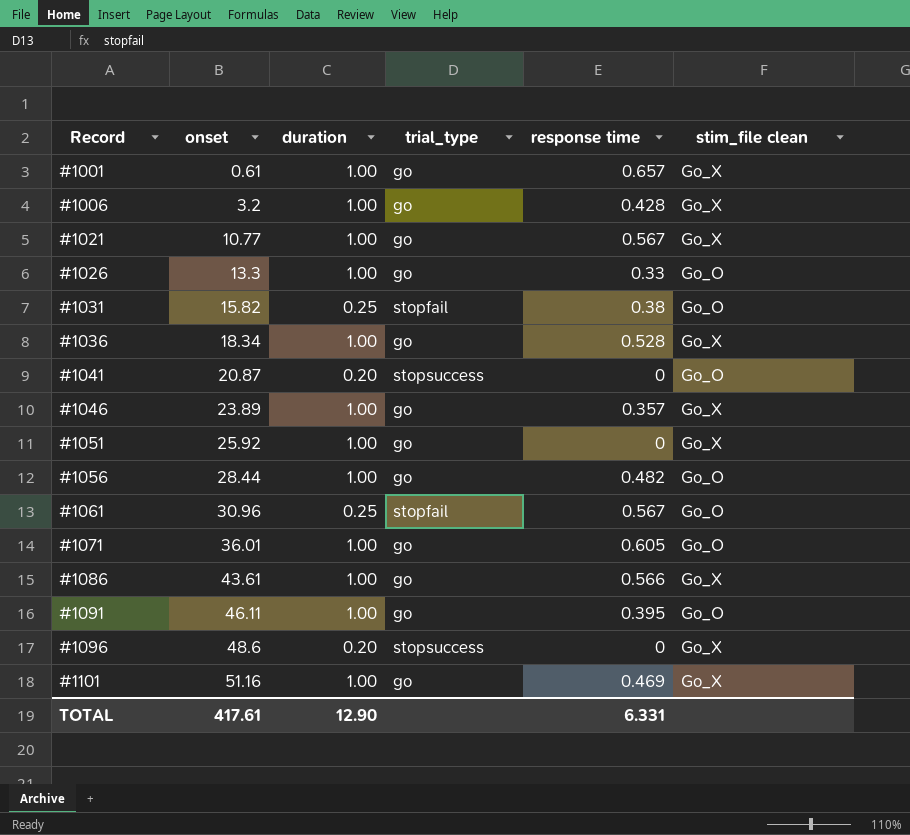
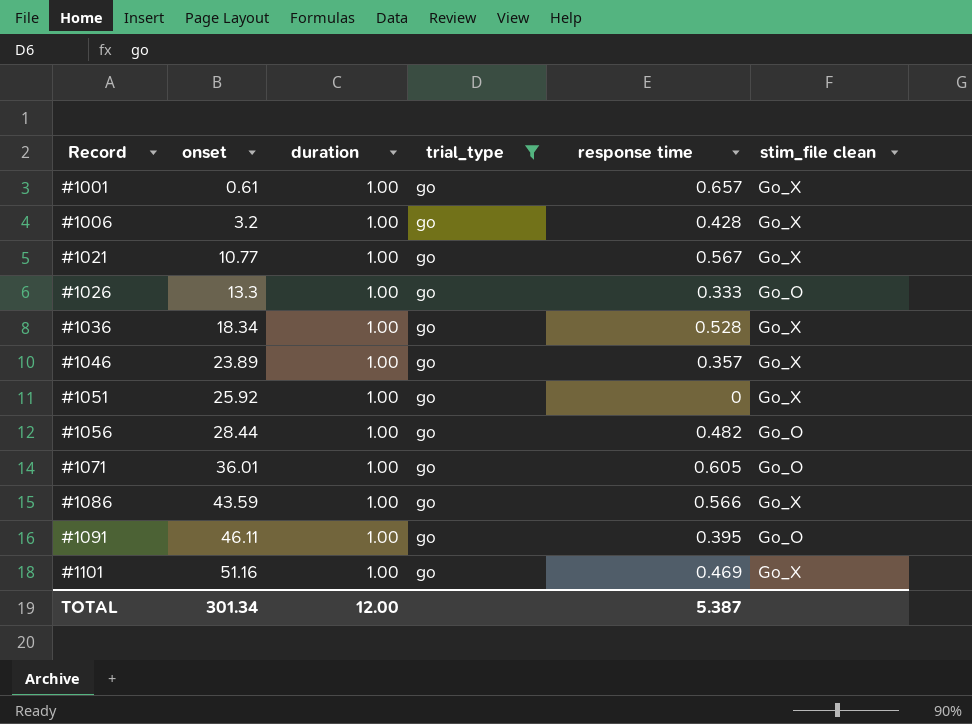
filter: none -> trial_type = go
#1026 | response time: 0.33 -> 0.333
#1086 | onset: 43.61 -> 43.59
TOTAL | onset: 417.61 -> 301.34
TOTAL | duration: 12.90 -> 12.00
TOTAL | response time: 6.331 -> 5.387

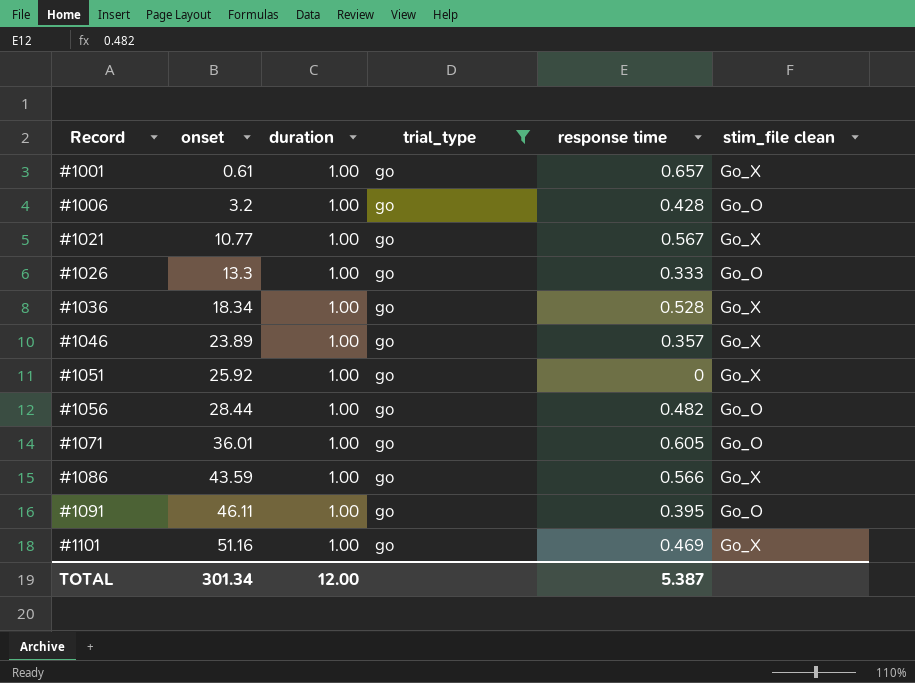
#1006 | stim_file clean: Go_X -> Go_O

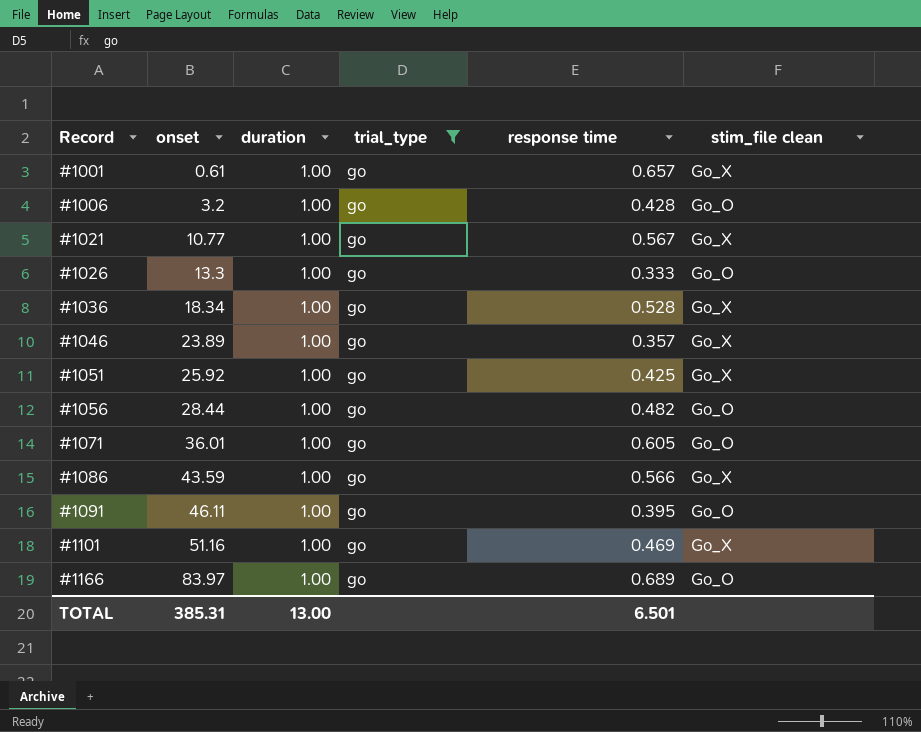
#1051 | response time: 0 -> 0.425
row #1166: none -> 83.97 | 1.00 | go | 0.689 | Go_O
TOTAL | onset: 301.34 -> 385.31
TOTAL | duration: 12.00 -> 13.00
TOTAL | response time: 5.387 -> 6.501

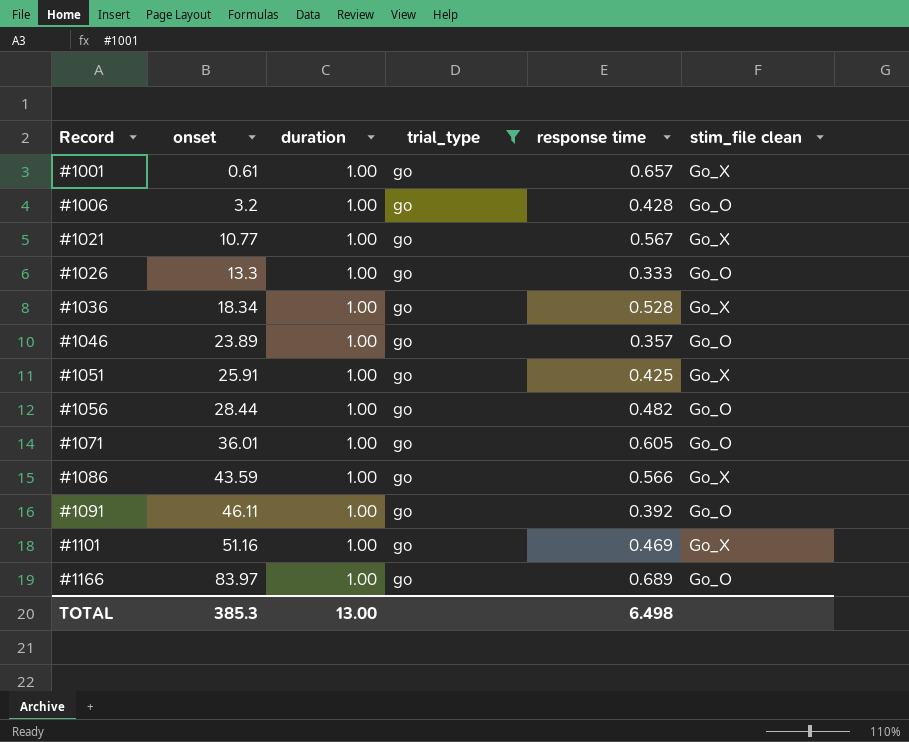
#1046 | stim_file clean: Go_X -> Go_O
#1051 | onset: 25.92 -> 25.91
#1091 | response time: 0.395 -> 0.392
TOTAL | onset: 385.31 -> 385.3
TOTAL | response time: 6.501 -> 6.498

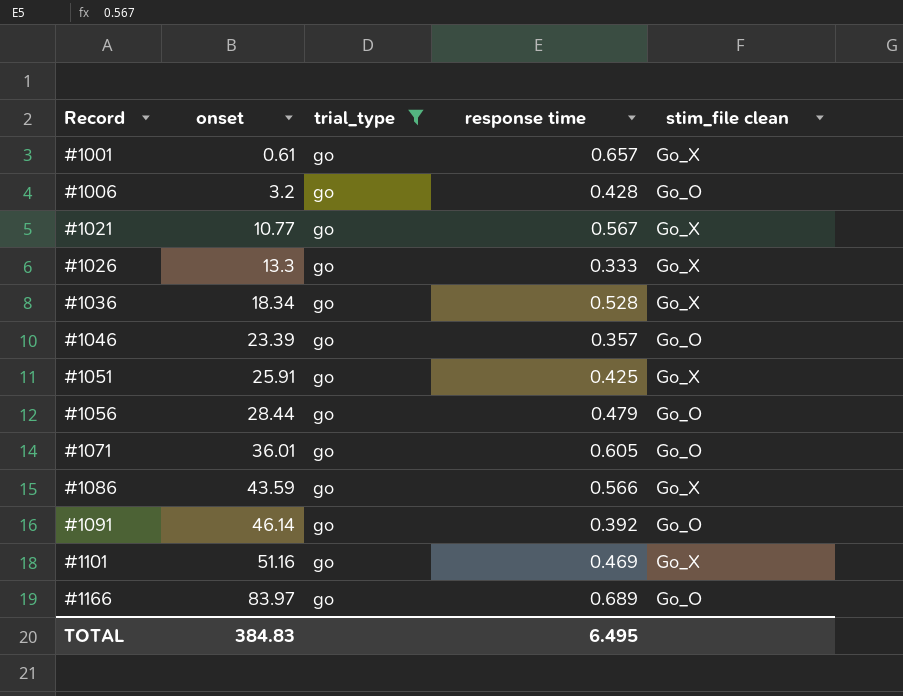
column duration | position: 3 -> none
#1026 | stim_file clean: Go_O -> Go_X
#1046 | onset: 23.89 -> 23.39
#1056 | response time: 0.482 -> 0.479
#1091 | onset: 46.11 -> 46.14
TOTAL | onset: 385.3 -> 384.83
TOTAL | response time: 6.498 -> 6.495

